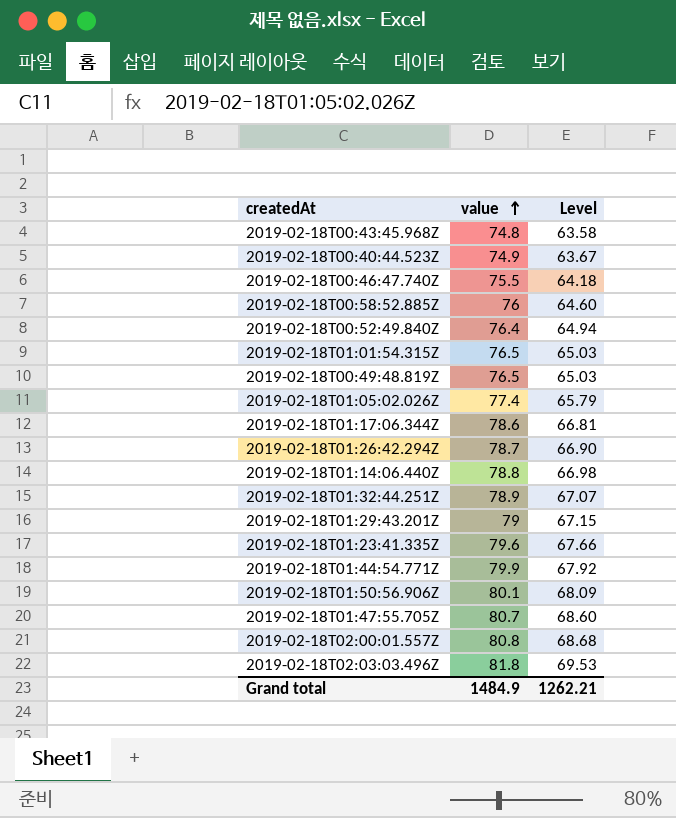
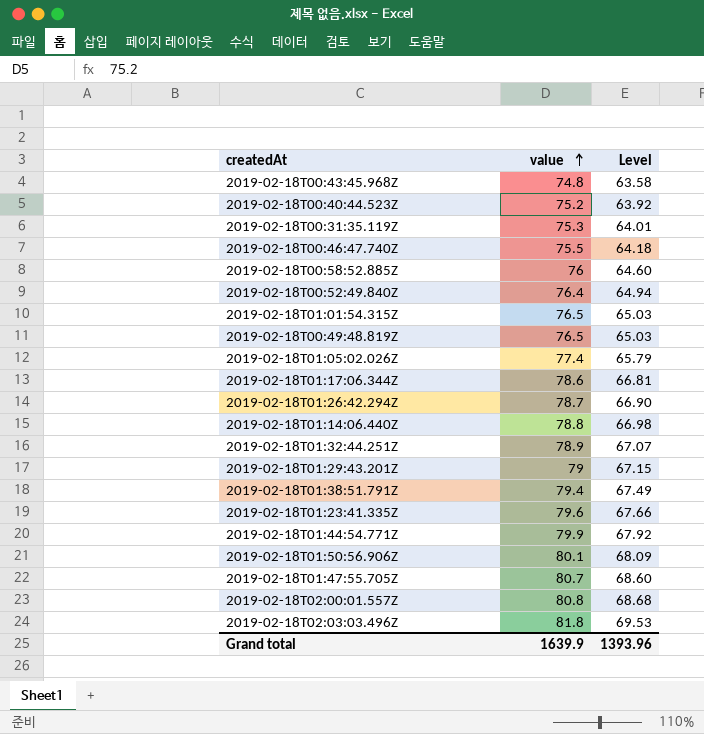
2019-02-18T00:40:44.523Z | value: 74.9 -> 75.2
2019-02-18T00:40:44.523Z | Level: 63.67 -> 63.92
row 2019-02-18T00:31:35.119Z: none -> 75.3 | 64.01
row 2019-02-18T01:38:51.791Z: none -> 79.4 | 67.49
Grand total | value: 1484.9 -> 1639.9
Grand total | Level: 1262.21 -> 1393.96

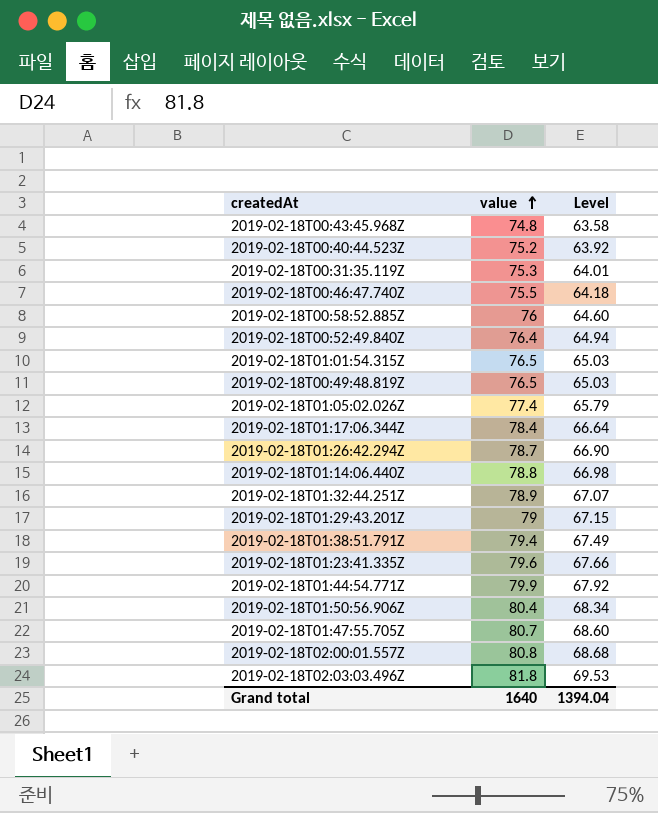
2019-02-18T01:17:06.344Z | value: 78.6 -> 78.4
2019-02-18T01:17:06.344Z | Level: 66.81 -> 66.64
2019-02-18T01:50:56.906Z | value: 80.1 -> 80.4
2019-02-18T01:50:56.906Z | Level: 68.09 -> 68.34
Grand total | value: 1639.9 -> 1640
Grand total | Level: 1393.96 -> 1394.04

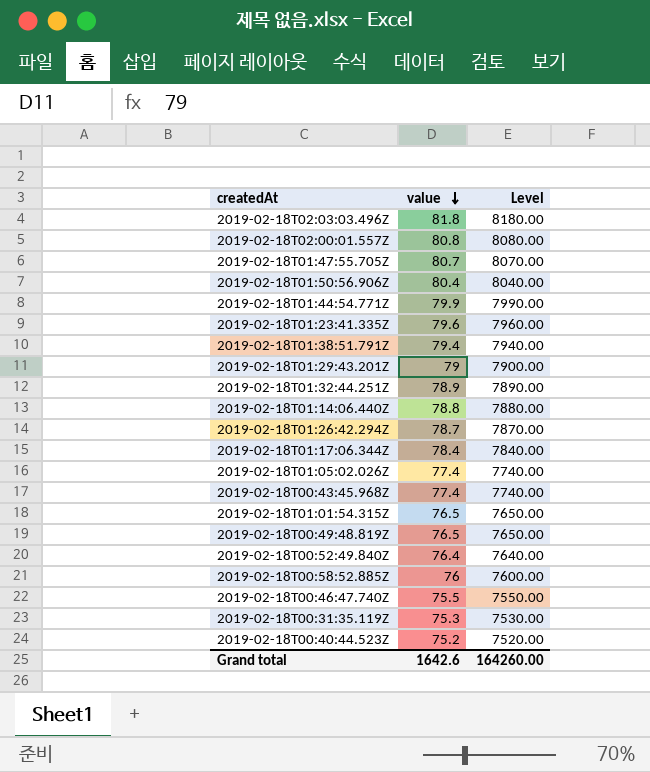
row order: value ascending -> value descending
column Level | formula: [value] * 0.85 -> [value] * 100
2019-02-18T00:43:45.968Z | value: 74.8 -> 77.4
Grand total | value: 1640 -> 1642.6
Grand total | Level: 1394.04 -> 164260.00

